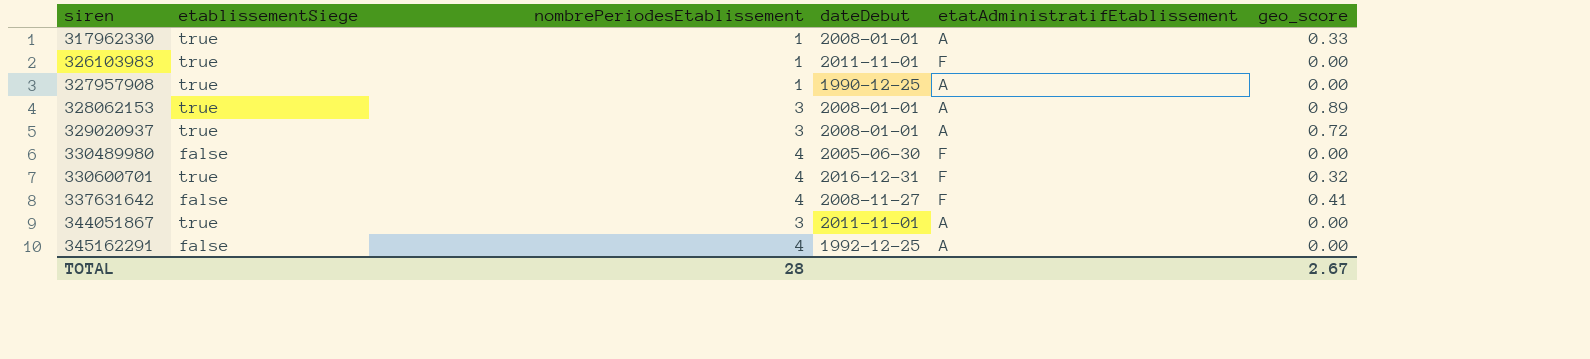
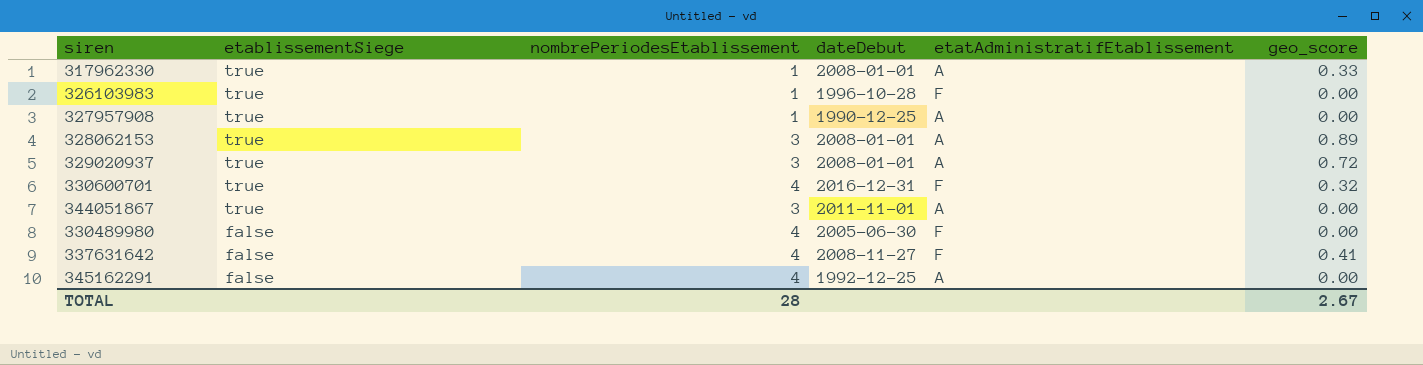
row order: siren ascending -> etablissementSiege descending
326103983 | dateDebut: 2011-11-01 -> 1996-10-28

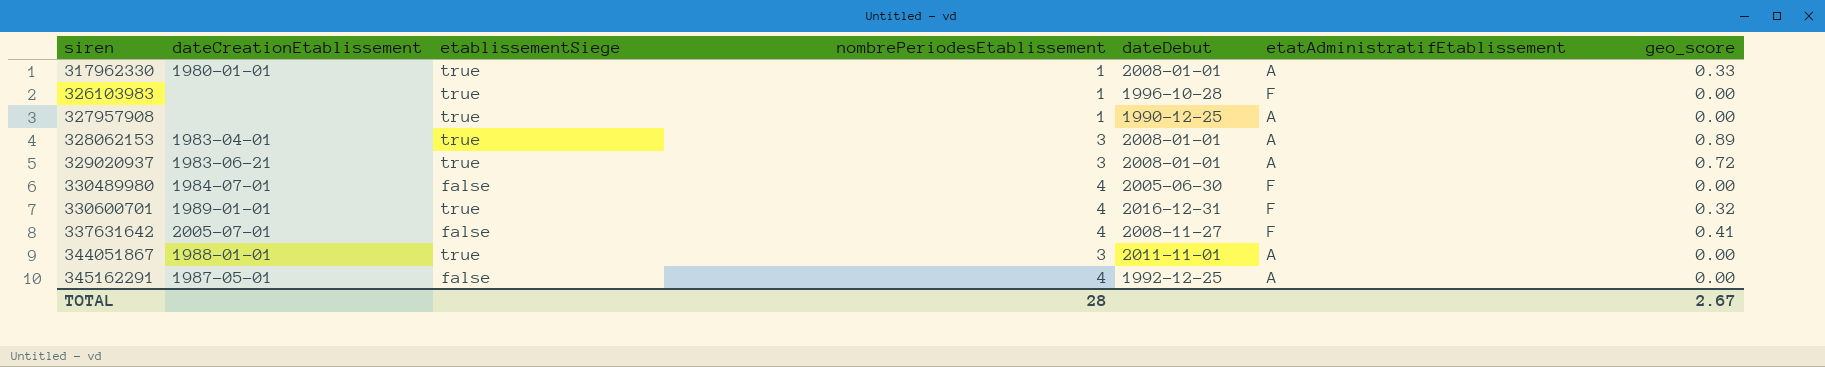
row order: etablissementSiege descending -> siren ascending
column dateCreationEtablissement | position: none -> 2

